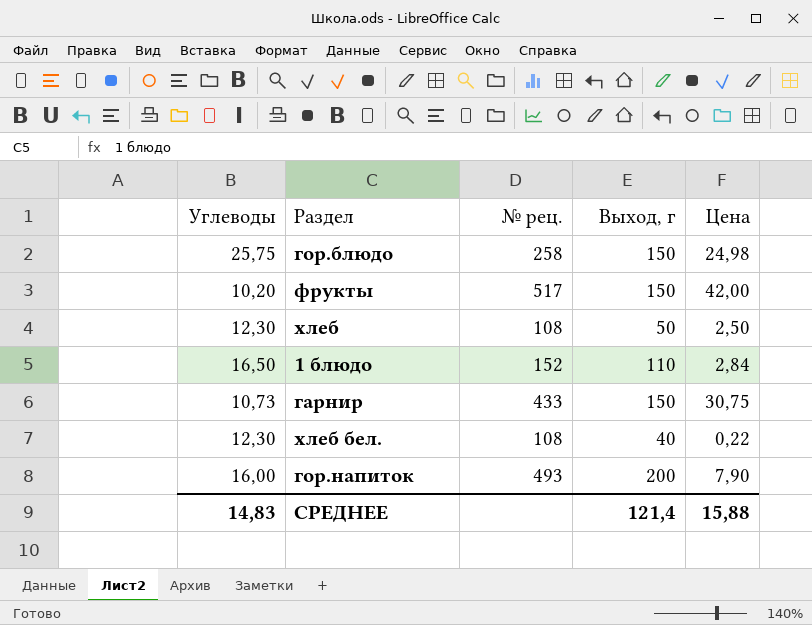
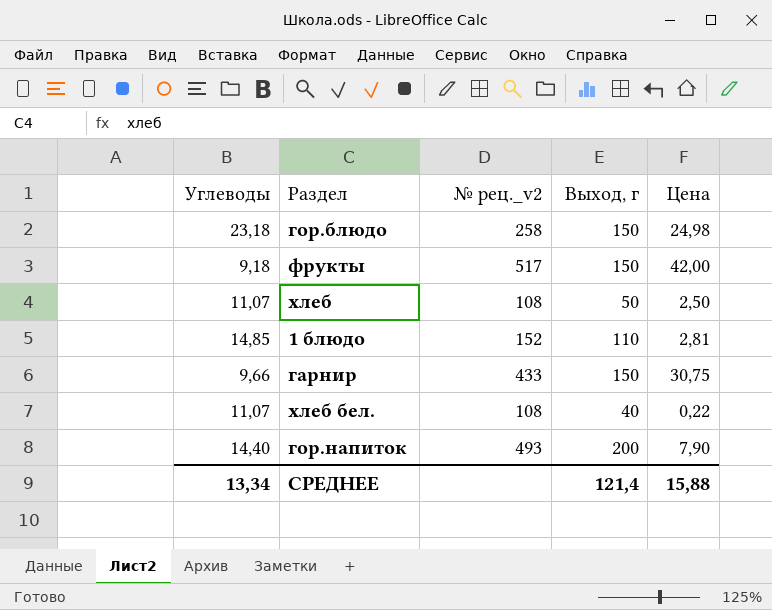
column name: № рец. -> № рец._v2
гор.блюдо | Углеводы: 25,75 -> 23,18
фрукты | Углеводы: 10,20 -> 9,18
хлеб | Углеводы: 12,30 -> 11,07
1 блюдо | Углеводы: 16,50 -> 14,85
1 блюдо | Цена: 2,84 -> 2,81
гарнир | Углеводы: 10,73 -> 9,66
хлеб бел. | Углеводы: 12,30 -> 11,07
гор.напиток | Углеводы: 16,00 -> 14,40
СРЕДНЕЕ | Углеводы: 14,83 -> 13,34

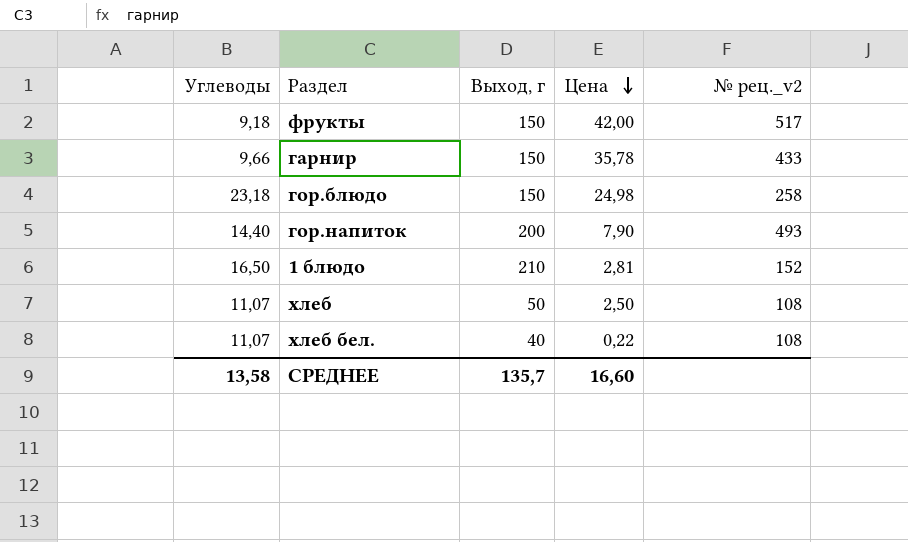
row order: none -> Цена descending
column № рец._v2 | position: 3 -> 5
гарнир | Цена: 30,75 -> 35,78
1 блюдо | Углеводы: 14,85 -> 16,50
1 блюдо | Выход, г: 110 -> 210
СРЕДНЕЕ | Углеводы: 13,34 -> 13,58
СРЕДНЕЕ | Выход, г: 121,4 -> 135,7
СРЕДНЕЕ | Цена: 15,88 -> 16,60

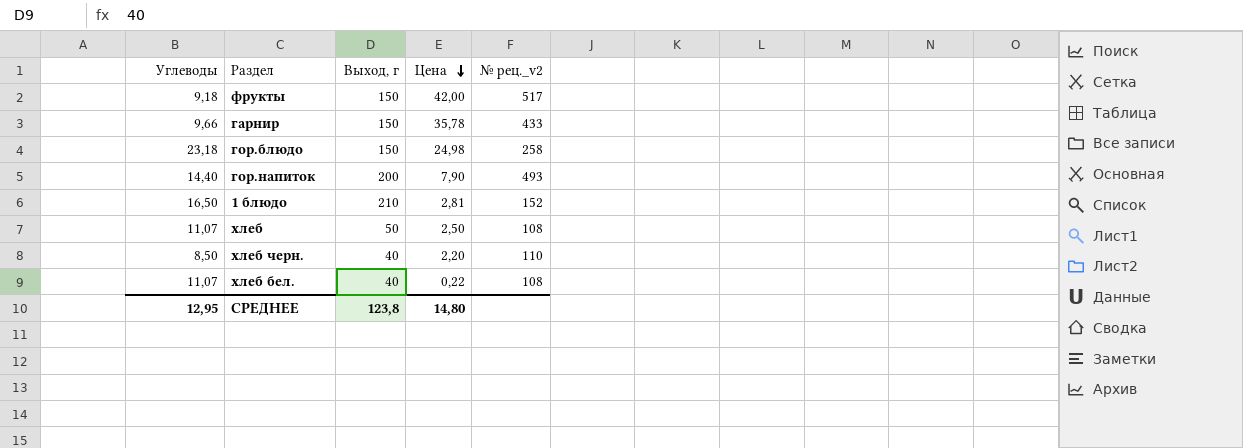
row хлеб черн.: none -> 8,50 | 40 | 2,20 | 110
СРЕДНЕЕ | Углеводы: 13,58 -> 12,95
СРЕДНЕЕ | Выход, г: 135,7 -> 123,8
СРЕДНЕЕ | Цена: 16,60 -> 14,80

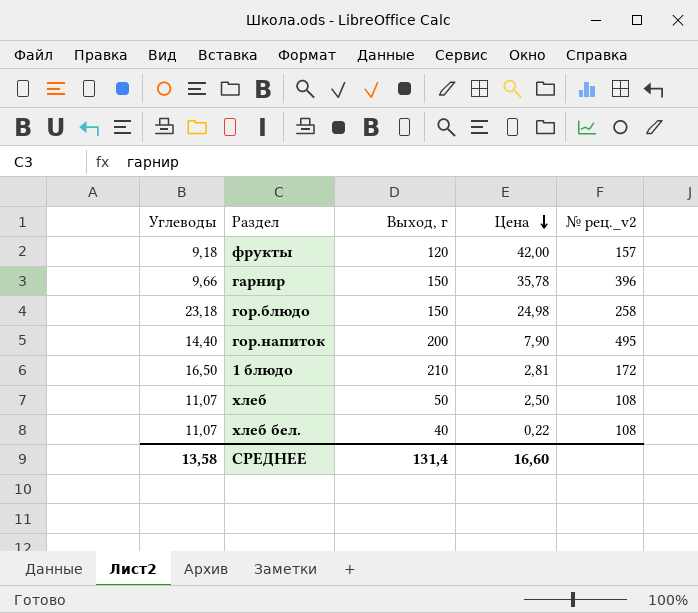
row хлеб черн.: 8,50 | 40 | 2,20 | 110 -> none
фрукты | Выход, г: 150 -> 120
фрукты | № рец._v2: 517 -> 157
гарнир | № рец._v2: 433 -> 396
гор.напиток | № рец._v2: 493 -> 495
1 блюдо | № рец._v2: 152 -> 172
СРЕДНЕЕ | Углеводы: 12,95 -> 13,58
СРЕДНЕЕ | Выход, г: 123,8 -> 131,4
СРЕДНЕЕ | Цена: 14,80 -> 16,60

